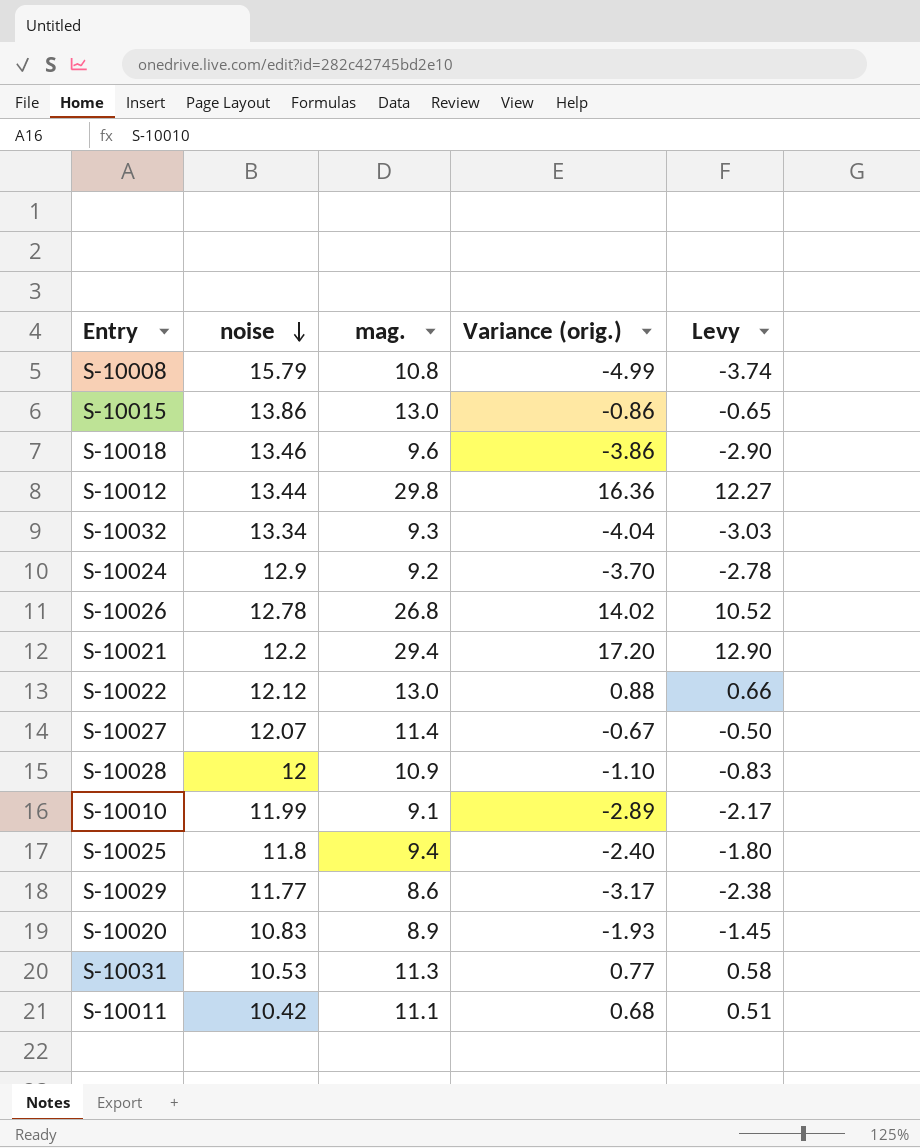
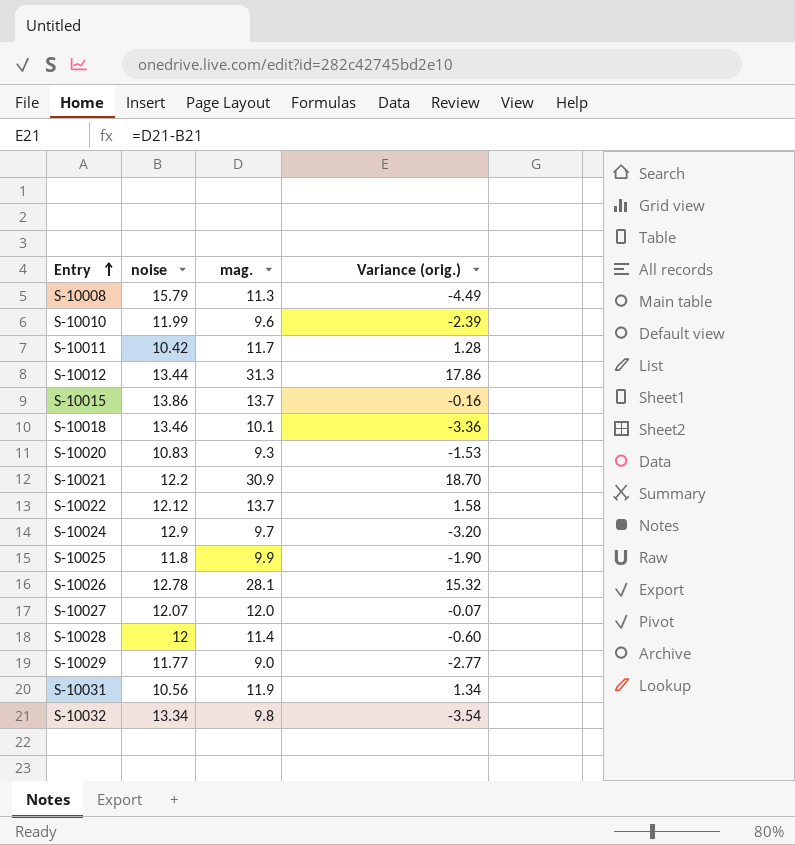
row order: noise descending -> Entry ascending
column Levy | formula: [Variance (orig.)] * 0.75 -> none
S-10008 | mag.: 10.8 -> 11.3
S-10008 | Variance (orig.): -4.99 -> -4.49
S-10010 | mag.: 9.1 -> 9.6
S-10010 | Variance (orig.): -2.89 -> -2.39
S-10011 | mag.: 11.1 -> 11.7
S-10011 | Variance (orig.): 0.68 -> 1.28
S-10012 | mag.: 29.8 -> 31.3
S-10012 | Variance (orig.): 16.36 -> 17.86
S-10015 | mag.: 13.0 -> 13.7
S-10015 | Variance (orig.): -0.86 -> -0.16
S-10018 | mag.: 9.6 -> 10.1
S-10018 | Variance (orig.): -3.86 -> -3.36
S-10020 | mag.: 8.9 -> 9.3
S-10020 | Variance (orig.): -1.93 -> -1.53
S-10021 | mag.: 29.4 -> 30.9
S-10021 | Variance (orig.): 17.20 -> 18.70
S-10022 | mag.: 13.0 -> 13.7
S-10022 | Variance (orig.): 0.88 -> 1.58
S-10024 | mag.: 9.2 -> 9.7
S-10024 | Variance (orig.): -3.70 -> -3.20
S-10025 | mag.: 9.4 -> 9.9
S-10025 | Variance (orig.): -2.40 -> -1.90
S-10026 | mag.: 26.8 -> 28.1
S-10026 | Variance (orig.): 14.02 -> 15.32
S-10027 | mag.: 11.4 -> 12.0
S-10027 | Variance (orig.): -0.67 -> -0.07
S-10028 | mag.: 10.9 -> 11.4
S-10028 | Variance (orig.): -1.10 -> -0.60
S-10029 | mag.: 8.6 -> 9.0
S-10029 | Variance (orig.): -3.17 -> -2.77
S-10031 | noise: 10.53 -> 10.56
S-10031 | mag.: 11.3 -> 11.9
S-10031 | Variance (orig.): 0.77 -> 1.34
S-10032 | mag.: 9.3 -> 9.8
S-10032 | Variance (orig.): -4.04 -> -3.54

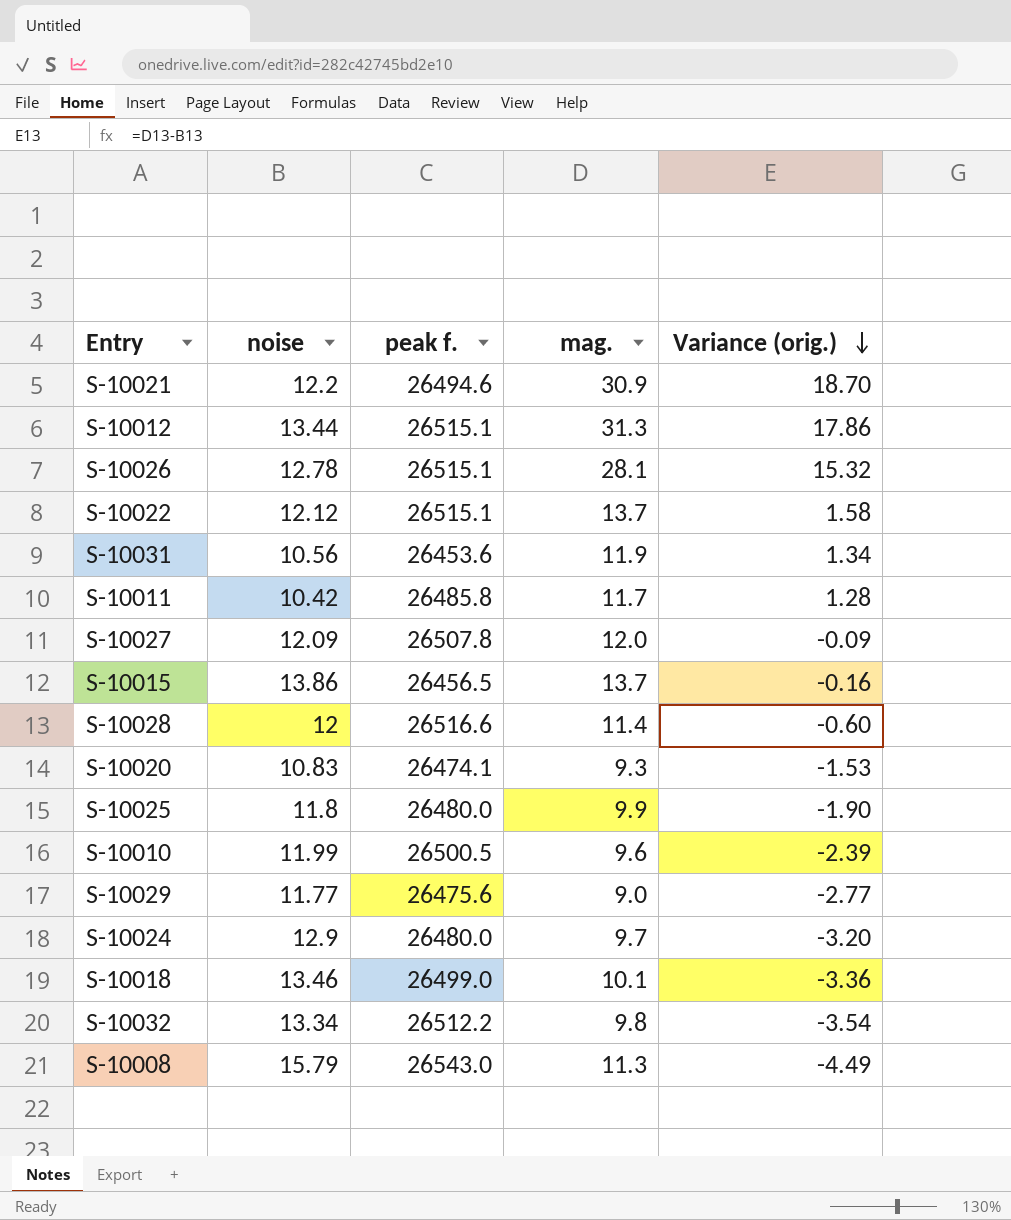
row order: Entry ascending -> Variance (orig.) descending
column peak f. | position: none -> 3
S-10027 | noise: 12.07 -> 12.09
S-10027 | Variance (orig.): -0.07 -> -0.09

